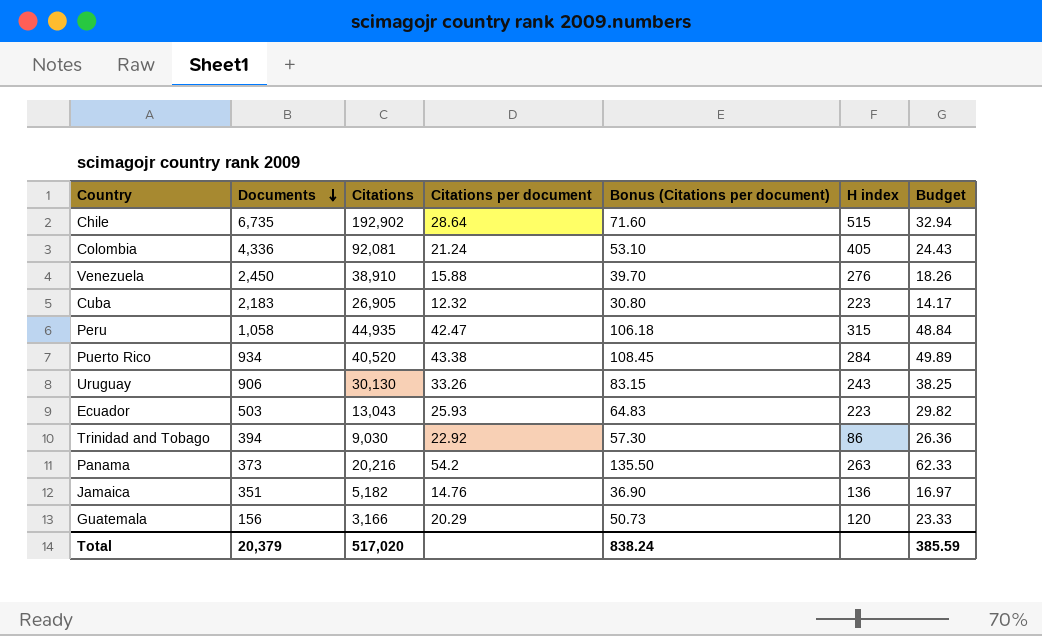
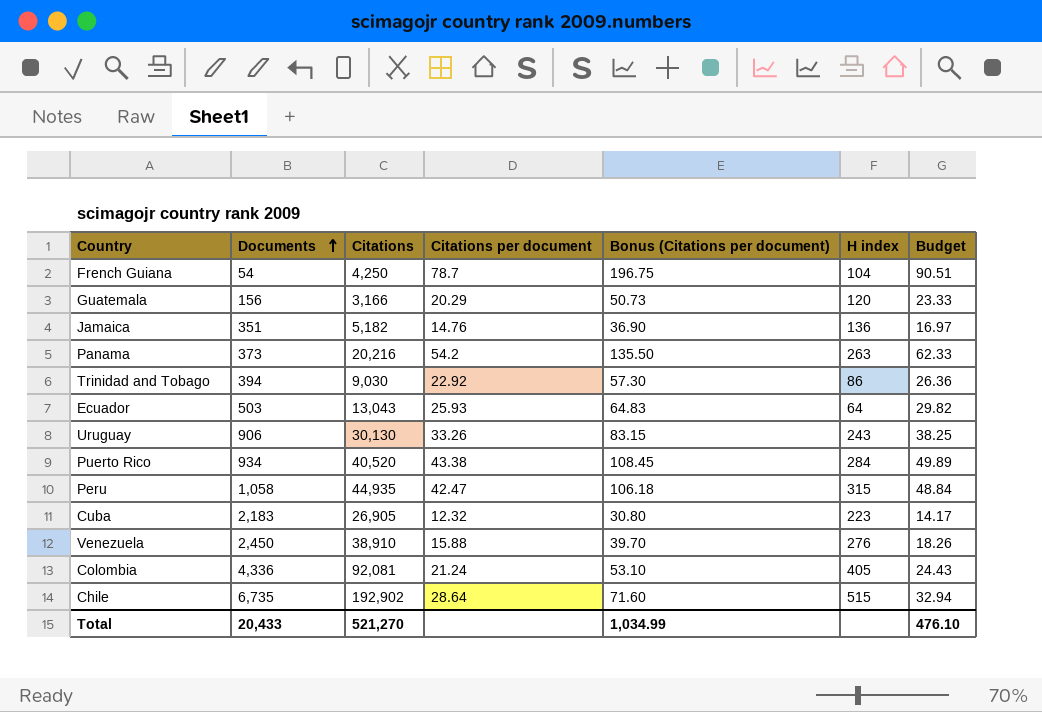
row order: Documents descending -> Documents ascending
row French Guiana: none -> 54 | 4,250 | 78.7 | 196.75 | 104 | 90.51
Ecuador | H index: 223 -> 64
Total | Documents: 20,379 -> 20,433
Total | Citations: 517,020 -> 521,270
Total | Bonus (Citations per document): 838.24 -> 1,034.99
Total | Budget: 385.59 -> 476.10

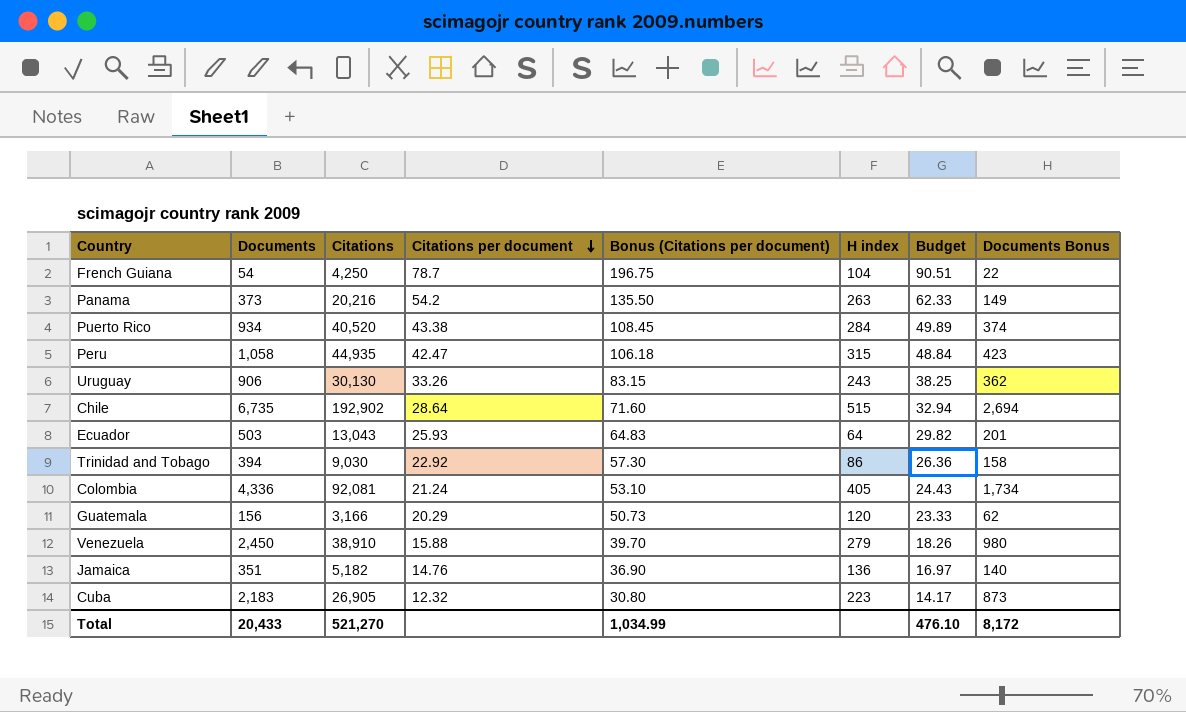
row order: Documents ascending -> Citations per document descending
column Documents Bonus | formula: none -> [Documents] * 0.4
Venezuela | H index: 276 -> 279

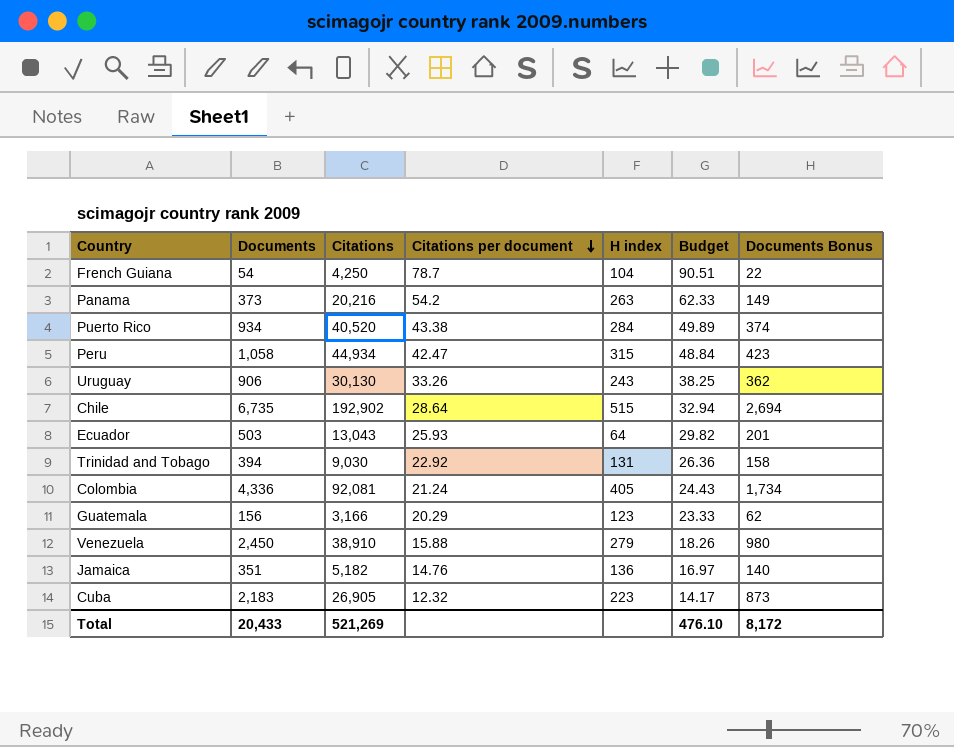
column Bonus (Citations per document) | formula: [Citations per document] * 2.5 -> none
Peru | Citations: 44,935 -> 44,934
Trinidad and Tobago | H index: 86 -> 131
Guatemala | H index: 120 -> 123
Total | Citations: 521,270 -> 521,269

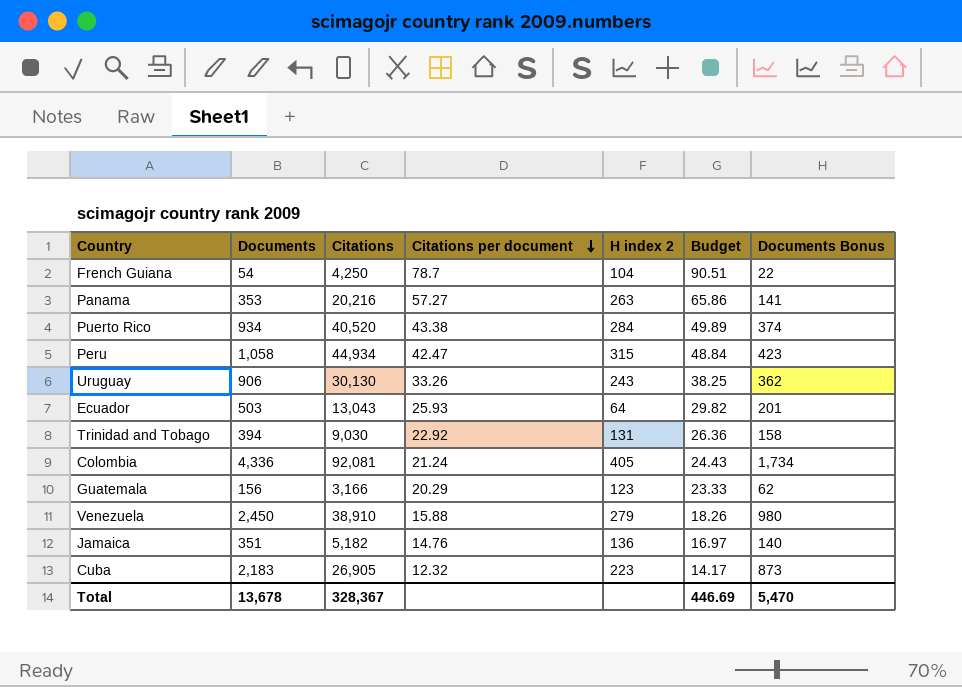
column name: H index -> H index 2
row Chile: 6,735 | 192,902 | 28.64 | 515 | 32.94 | 2,694 -> none
Panama | Documents: 373 -> 353
Panama | Citations per document: 54.2 -> 57.27
Panama | Budget: 62.33 -> 65.86
Panama | Documents Bonus: 149 -> 141
Total | Documents: 20,433 -> 13,678
Total | Citations: 521,269 -> 328,367
Total | Budget: 476.10 -> 446.69
Total | Documents Bonus: 8,172 -> 5,470

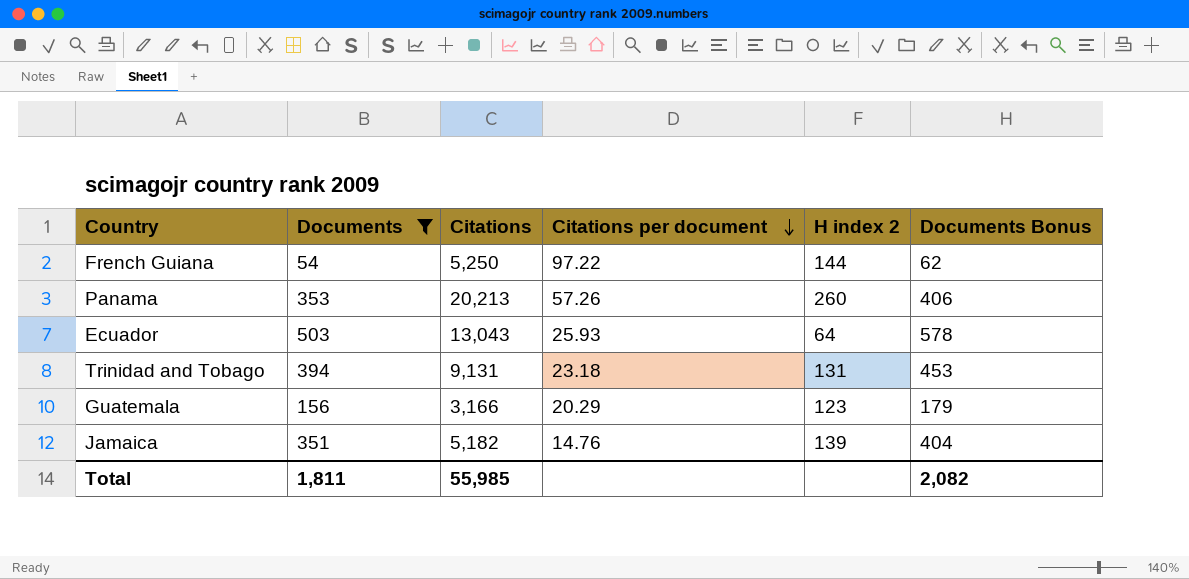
filter: none -> Documents <= 503
column Budget | formula: [Citations per document] * 1.15 -> none
column Documents Bonus | formula: [Documents] * 0.4 -> [Documents] * 1.15
French Guiana | Citations: 4,250 -> 5,250
French Guiana | Citations per document: 78.7 -> 97.22
French Guiana | H index 2: 104 -> 144
Panama | Citations: 20,216 -> 20,213
Panama | Citations per document: 57.27 -> 57.26
Panama | H index 2: 263 -> 260
Trinidad and Tobago | Citations: 9,030 -> 9,131
Trinidad and Tobago | Citations per document: 22.92 -> 23.18
Jamaica | H index 2: 136 -> 139
Total | Documents: 13,678 -> 1,811
Total | Citations: 328,367 -> 55,985
Total | Documents Bonus: 5,470 -> 2,082

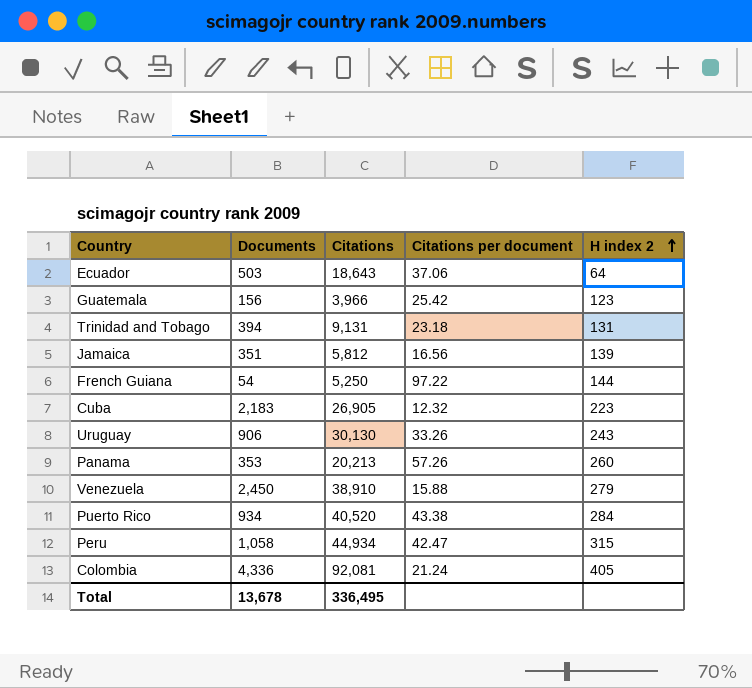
filter: Documents <= 503 -> none
row order: Citations per document descending -> H index 2 ascending
column Documents Bonus | formula: [Documents] * 1.15 -> none
Ecuador | Citations: 13,043 -> 18,643
Ecuador | Citations per document: 25.93 -> 37.06
Guatemala | Citations: 3,166 -> 3,966
Guatemala | Citations per document: 20.29 -> 25.42
Jamaica | Citations: 5,182 -> 5,812
Jamaica | Citations per document: 14.76 -> 16.56
Total | Documents: 1,811 -> 13,678
Total | Citations: 55,985 -> 336,495

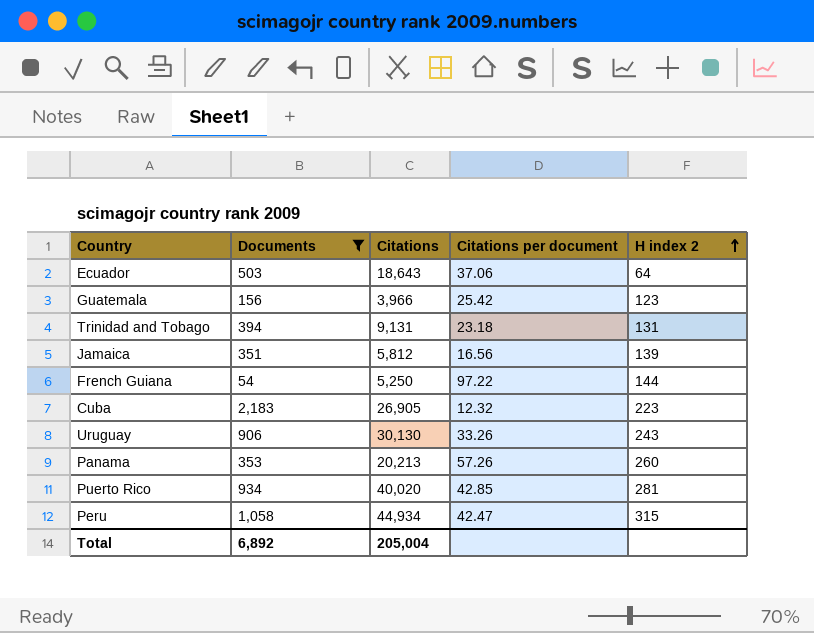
filter: none -> Documents <= 2,183
Puerto Rico | Citations: 40,520 -> 40,020
Puerto Rico | Citations per document: 43.38 -> 42.85
Puerto Rico | H index 2: 284 -> 281
Total | Documents: 13,678 -> 6,892
Total | Citations: 336,495 -> 205,004

